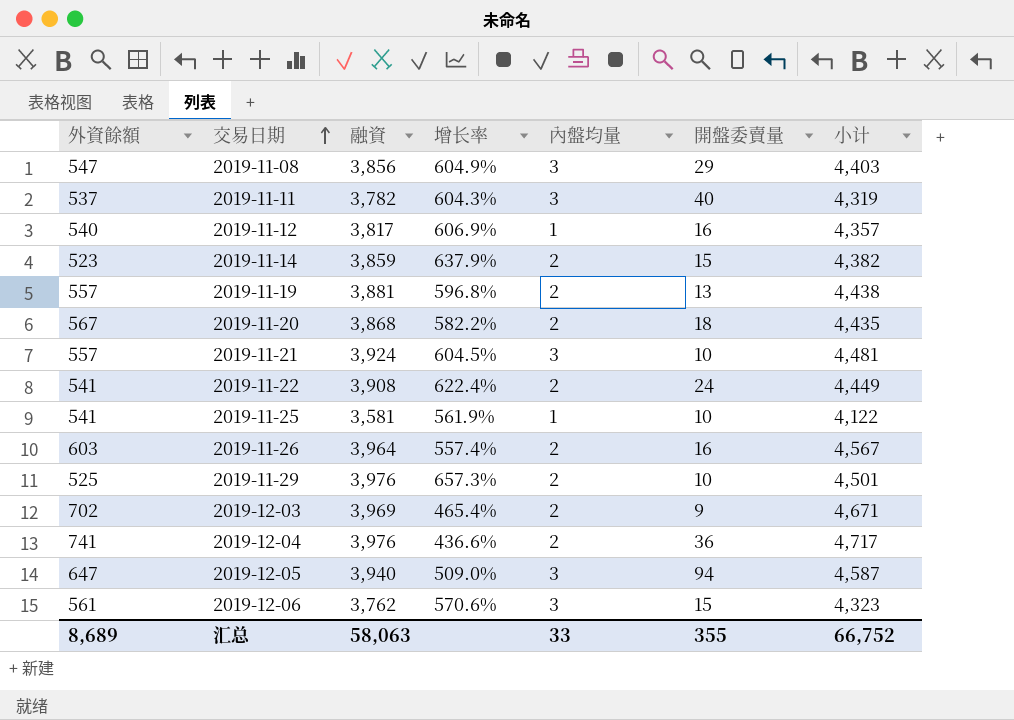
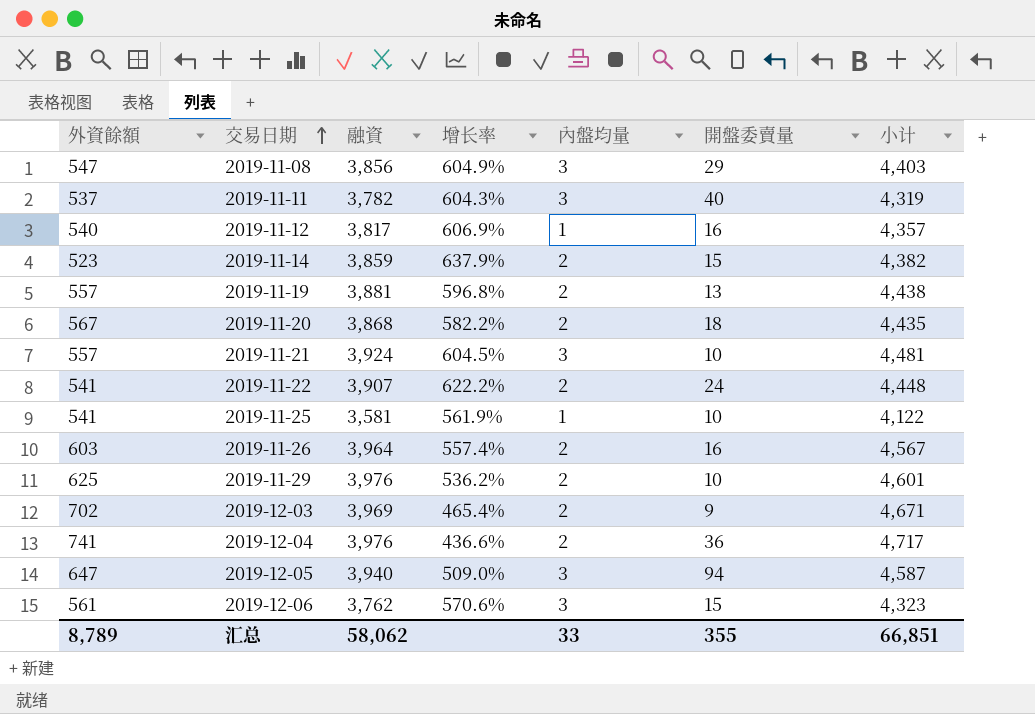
2019-11-22 | 融資: 3,908 -> 3,907
2019-11-22 | 增长率: 622.4% -> 622.2%
2019-11-22 | 小计: 4,449 -> 4,448
2019-11-29 | 外資餘額: 525 -> 625
2019-11-29 | 增长率: 657.3% -> 536.2%
2019-11-29 | 小计: 4,501 -> 4,601
汇总 | 外資餘額: 8,689 -> 8,789
汇总 | 融資: 58,063 -> 58,062
汇总 | 小计: 66,752 -> 66,851

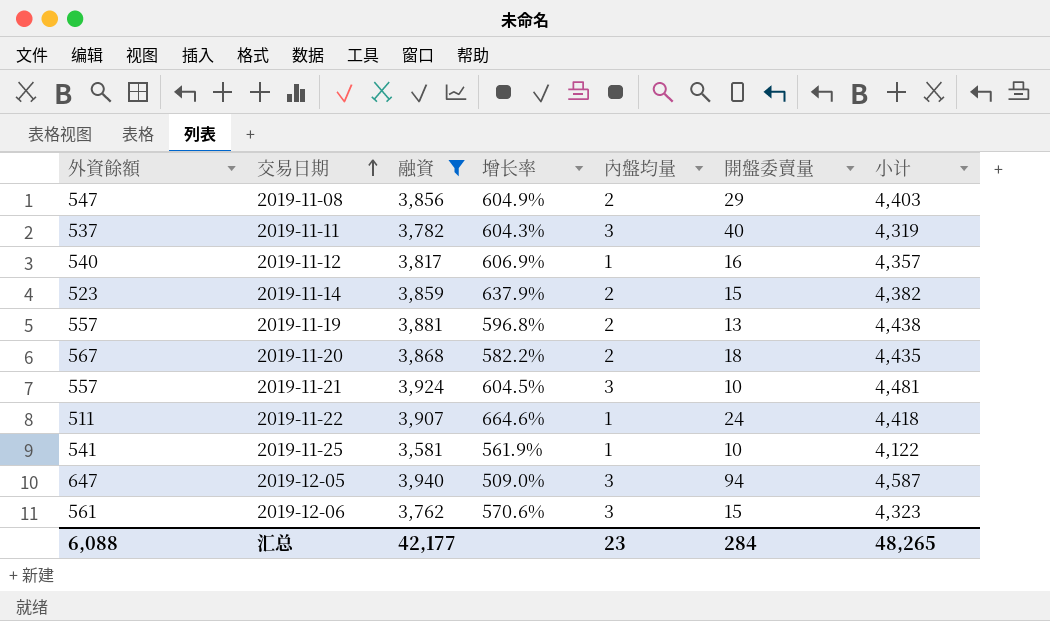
filter: none -> 融資 <= 3,940
2019-11-08 | 內盤均量: 3 -> 2
2019-11-22 | 外資餘額: 541 -> 511
2019-11-22 | 增长率: 622.2% -> 664.6%
2019-11-22 | 內盤均量: 2 -> 1
2019-11-22 | 小计: 4,448 -> 4,418
汇总 | 外資餘額: 8,789 -> 6,088
汇总 | 融資: 58,062 -> 42,177
汇总 | 內盤均量: 33 -> 23
汇总 | 開盤委賣量: 355 -> 284
汇总 | 小计: 66,851 -> 48,265

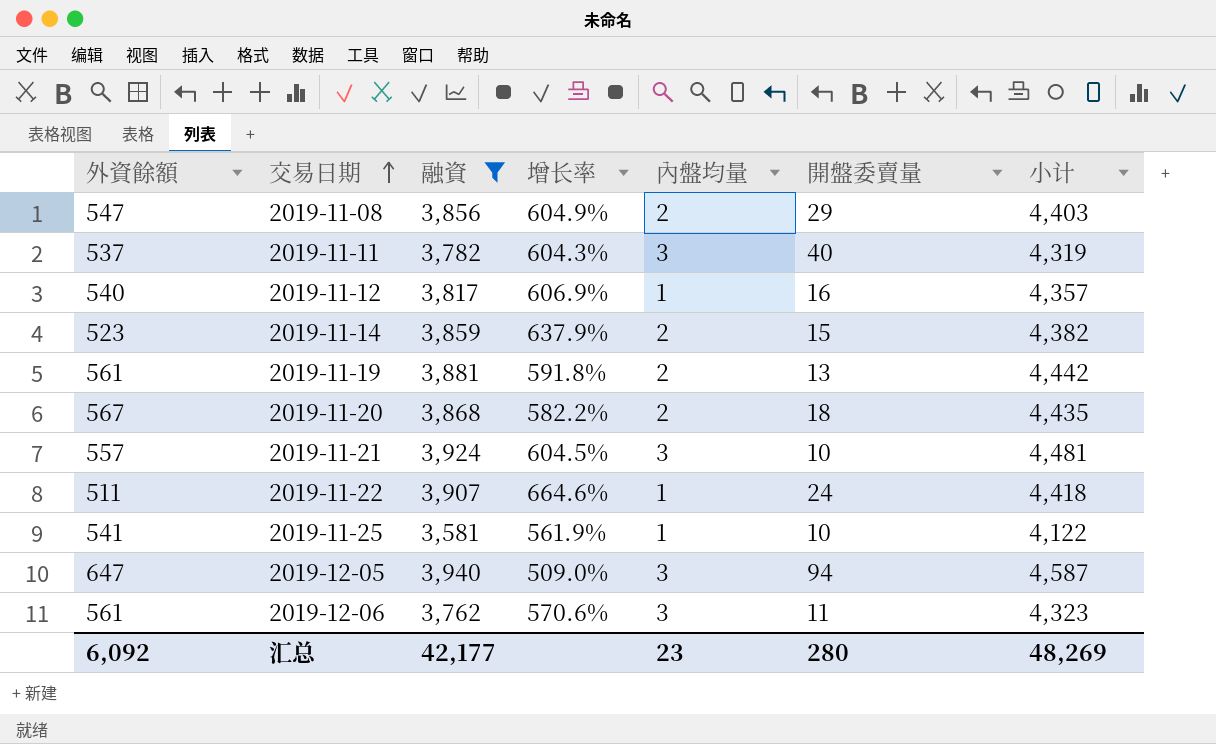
2019-11-19 | 外資餘額: 557 -> 561
2019-11-19 | 增长率: 596.8% -> 591.8%
2019-11-19 | 小计: 4,438 -> 4,442
2019-12-06 | 開盤委賣量: 15 -> 11
汇总 | 外資餘額: 6,088 -> 6,092
汇总 | 開盤委賣量: 284 -> 280
汇总 | 小计: 48,265 -> 48,269

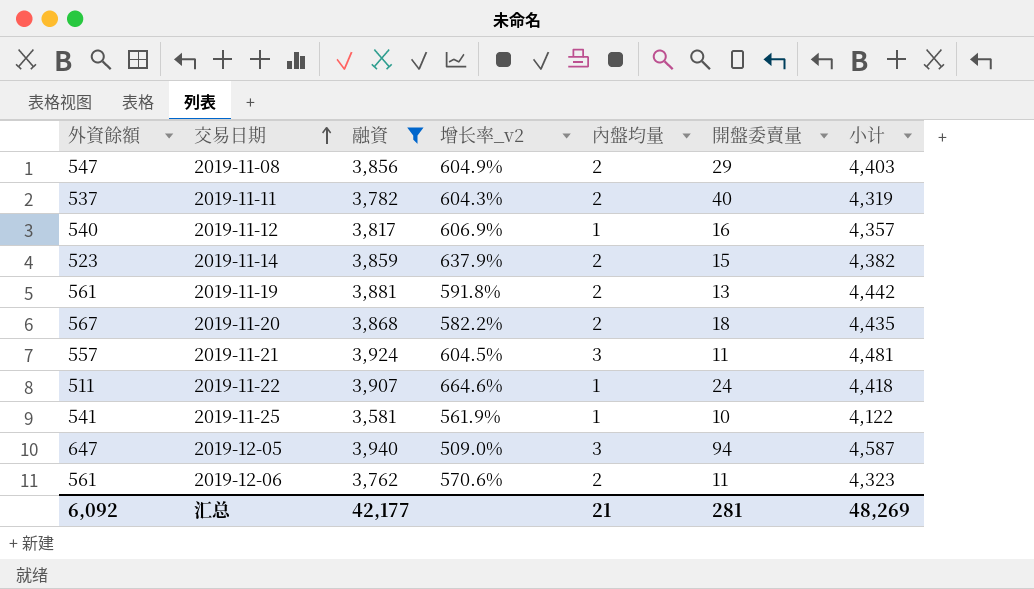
column name: 增长率 -> 增长率_v2
2019-11-11 | 內盤均量: 3 -> 2
2019-11-21 | 開盤委賣量: 10 -> 11
2019-12-06 | 內盤均量: 3 -> 2
汇总 | 內盤均量: 23 -> 21
汇总 | 開盤委賣量: 280 -> 281

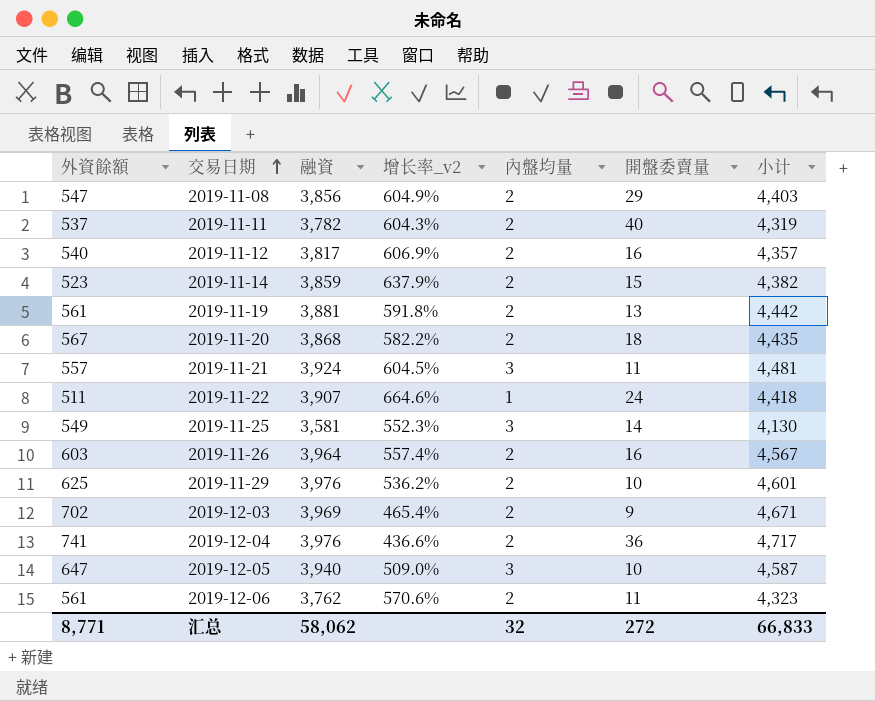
filter: 融資 <= 3,940 -> none
2019-11-12 | 內盤均量: 1 -> 2
2019-11-25 | 外資餘額: 541 -> 549
2019-11-25 | 增长率_v2: 561.9% -> 552.3%
2019-11-25 | 內盤均量: 1 -> 3
2019-11-25 | 開盤委賣量: 10 -> 14
2019-11-25 | 小计: 4,122 -> 4,130
2019-12-05 | 開盤委賣量: 94 -> 10
汇总 | 外資餘額: 6,092 -> 8,771
汇总 | 融資: 42,177 -> 58,062
汇总 | 內盤均量: 21 -> 32
汇总 | 開盤委賣量: 281 -> 272
汇总 | 小计: 48,269 -> 66,833

